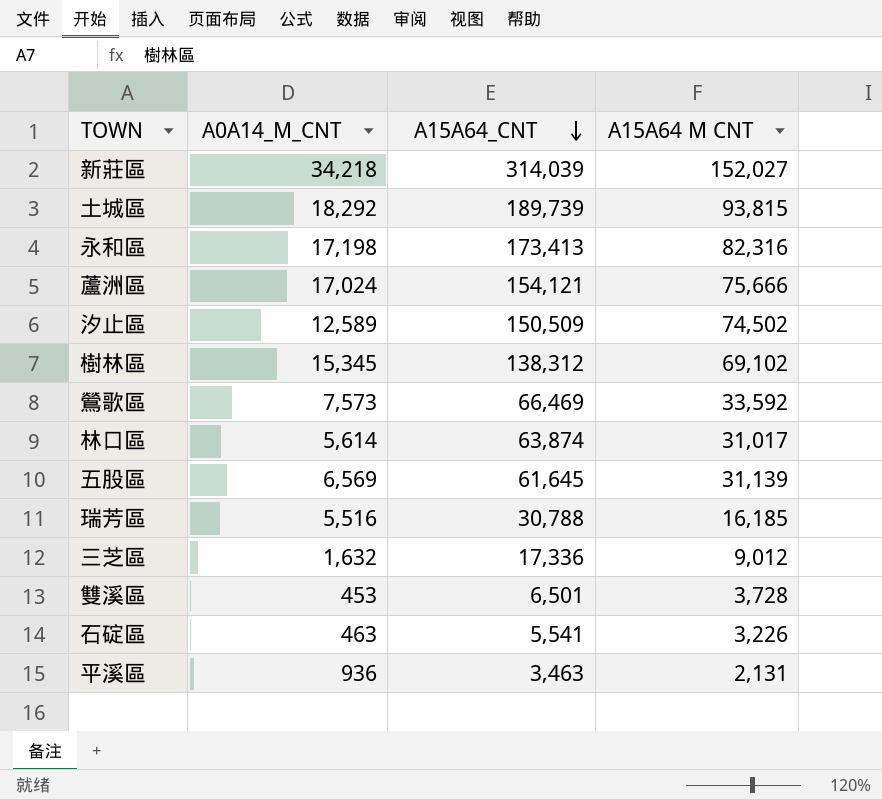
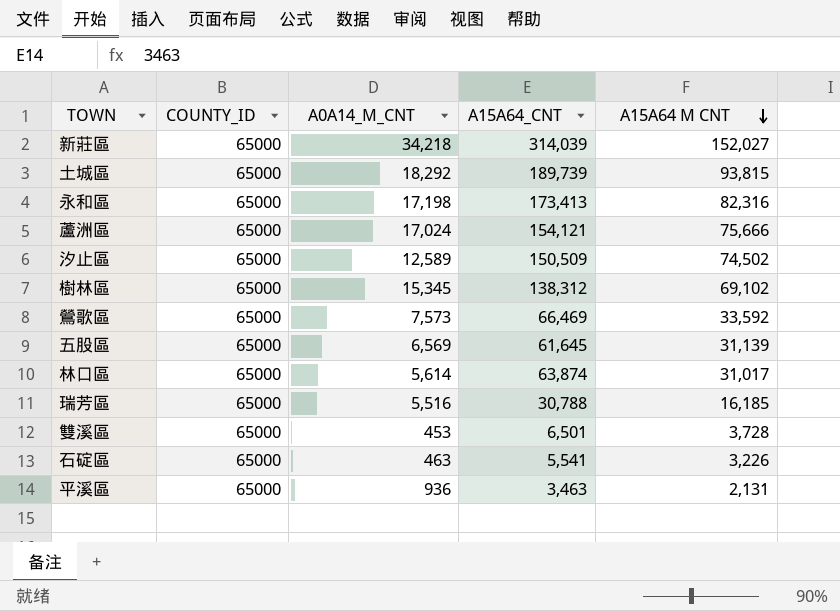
row order: A15A64_CNT descending -> A15A64 M CNT descending
column COUNTY_ID | position: none -> 2
row 三芝區: 1,632 | 17,336 | 9,012 -> none

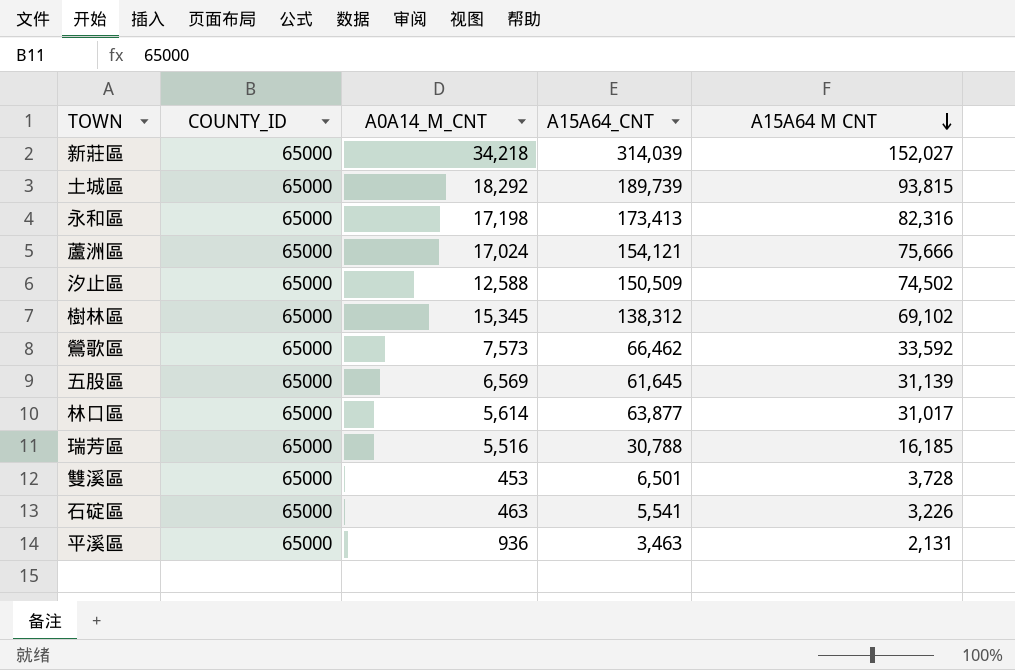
汐止區 | A0A14_M_CNT: 12,589 -> 12,588
鶯歌區 | A15A64_CNT: 66,469 -> 66,462
林口區 | A15A64_CNT: 63,874 -> 63,877

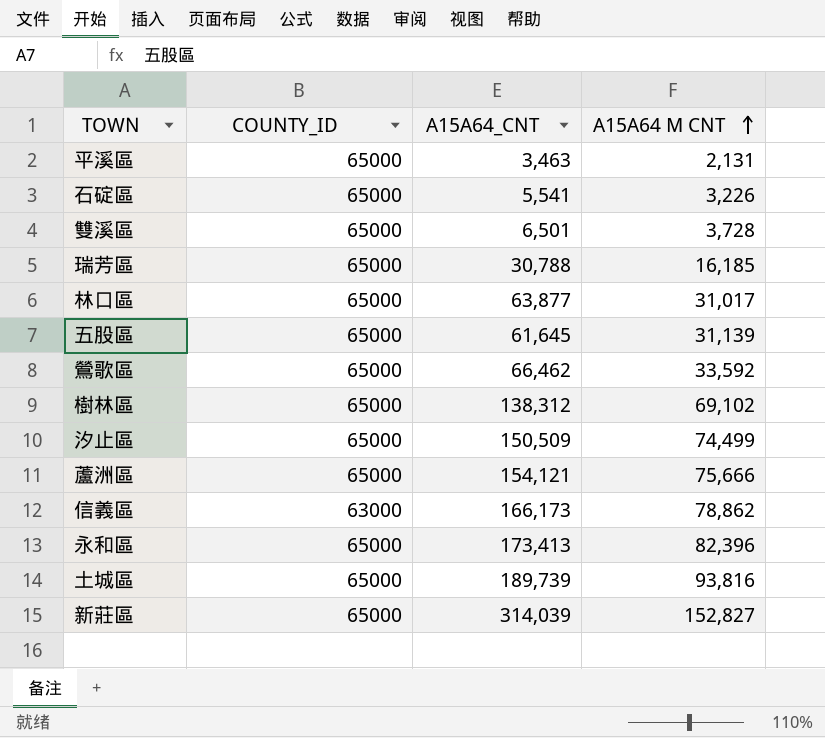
row order: A15A64 M CNT descending -> A15A64 M CNT ascending
column A0A14_M_CNT | position: 3 -> none
汐止區 | A15A64 M CNT: 74,502 -> 74,499
row 信義區: none -> 63000 | 166,173 | 78,862
永和區 | A15A64 M CNT: 82,316 -> 82,396
土城區 | A15A64 M CNT: 93,815 -> 93,816
新莊區 | A15A64 M CNT: 152,027 -> 152,827

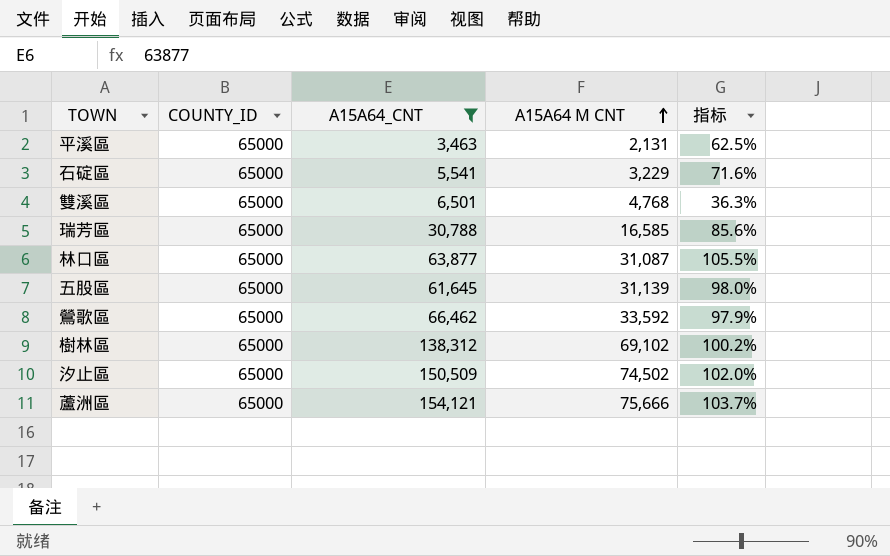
filter: none -> A15A64_CNT <= 154,121
column 指标 | formula: none -> ([A15A64_CNT] - [A15A64 M CNT]) / [A15A64 M CNT]
石碇區 | A15A64 M CNT: 3,226 -> 3,229
雙溪區 | A15A64 M CNT: 3,728 -> 4,768
瑞芳區 | A15A64 M CNT: 16,185 -> 16,585
林口區 | A15A64 M CNT: 31,017 -> 31,087
汐止區 | A15A64 M CNT: 74,499 -> 74,502

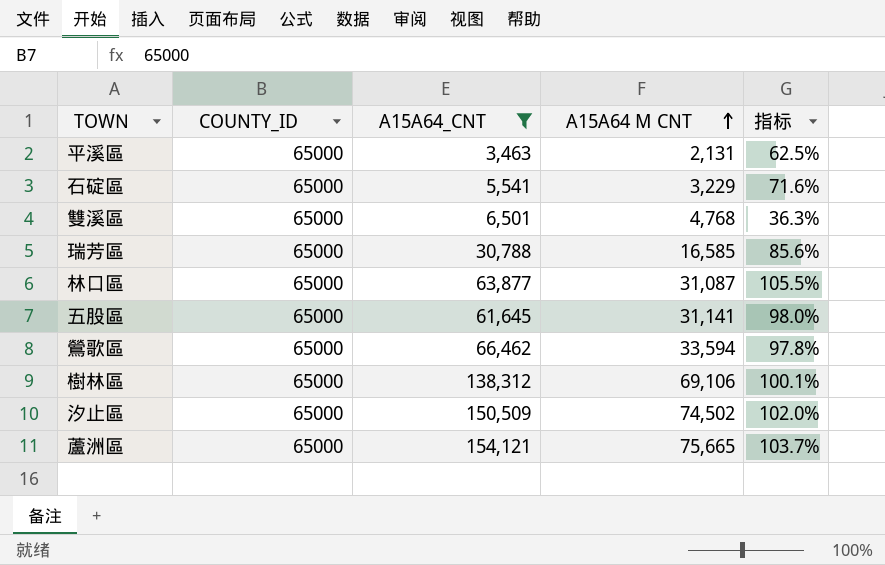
五股區 | A15A64 M CNT: 31,139 -> 31,141
鶯歌區 | A15A64 M CNT: 33,592 -> 33,594
鶯歌區 | 指标: 97.9% -> 97.8%
樹林區 | A15A64 M CNT: 69,102 -> 69,106
樹林區 | 指标: 100.2% -> 100.1%
蘆洲區 | A15A64 M CNT: 75,666 -> 75,665

